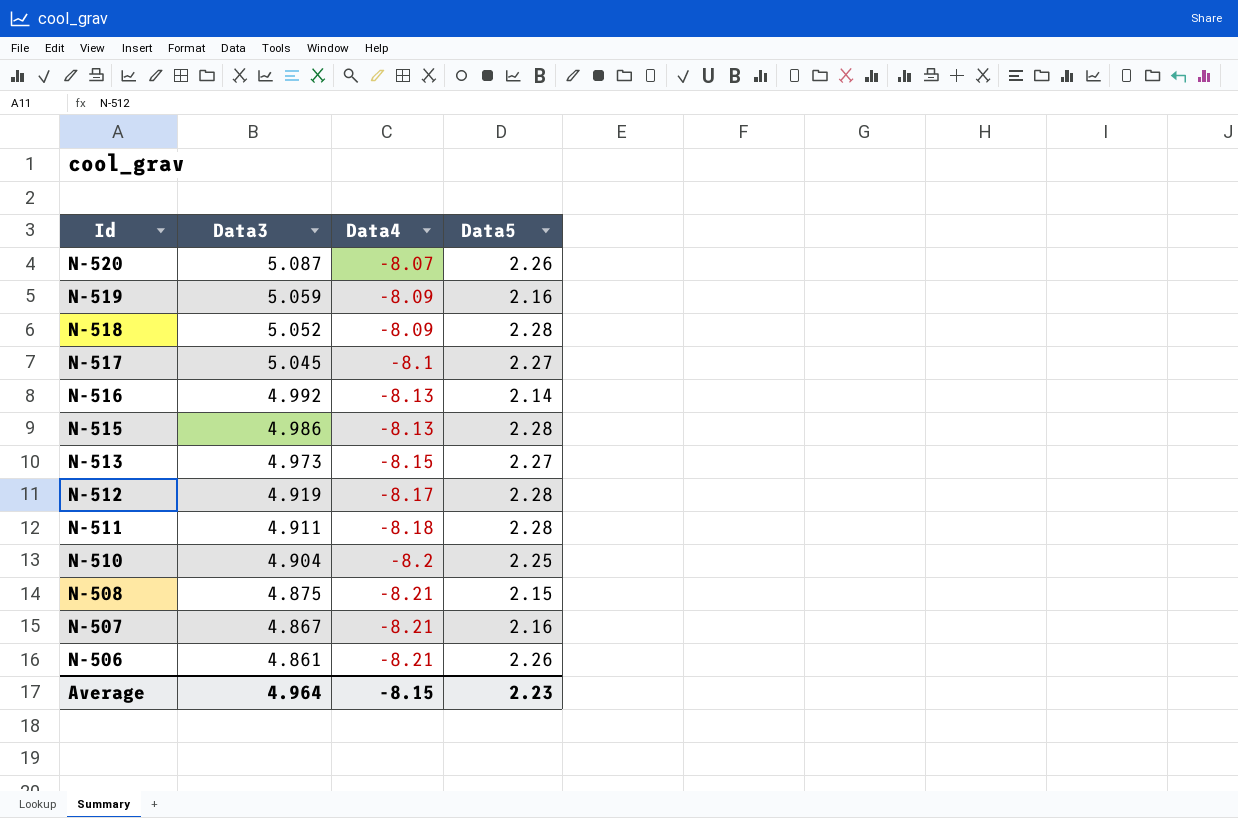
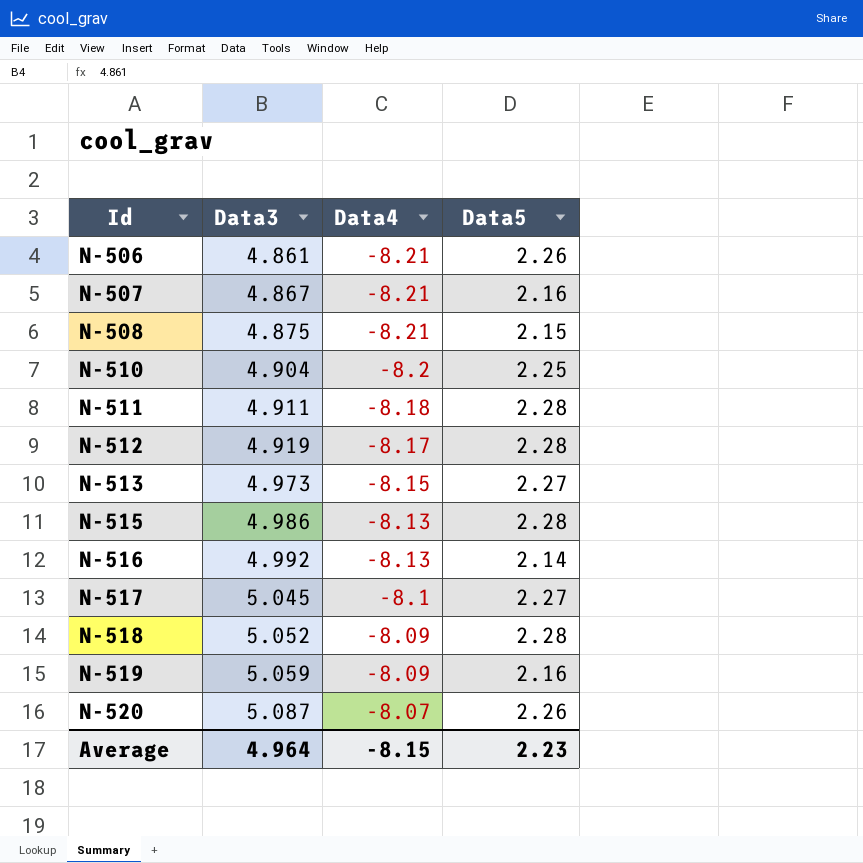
row order: Id descending -> Id ascending

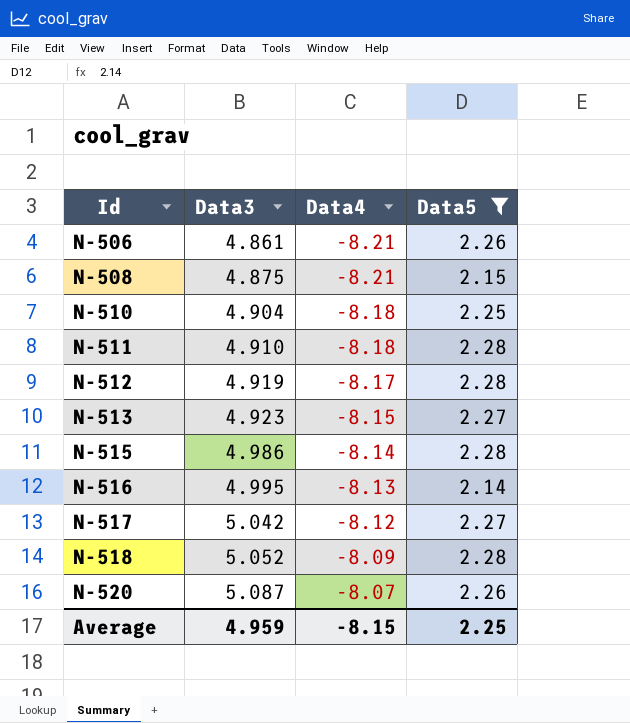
filter: none -> Data5 != 2.16
N-510 | Data4: -8.2 -> -8.18
N-511 | Data3: 4.911 -> 4.910
N-513 | Data3: 4.973 -> 4.923
N-515 | Data4: -8.13 -> -8.14
N-516 | Data3: 4.992 -> 4.995
N-517 | Data3: 5.045 -> 5.042
N-517 | Data4: -8.1 -> -8.12
Average | Data3: 4.964 -> 4.959
Average | Data5: 2.23 -> 2.25

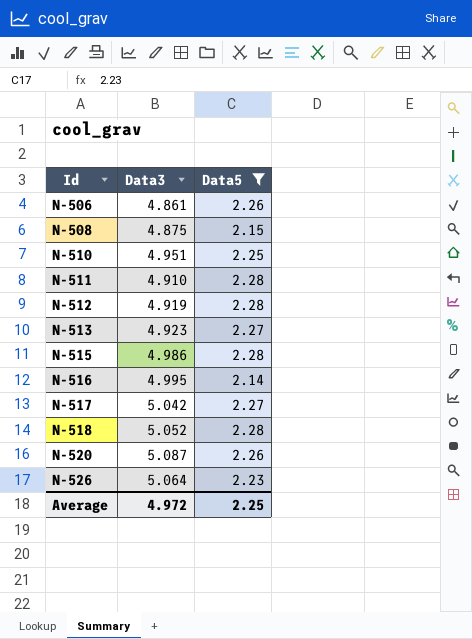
column Data4 | position: 3 -> none
N-510 | Data3: 4.904 -> 4.951
row N-526: none -> 5.064 | 2.23
Average | Data3: 4.959 -> 4.972

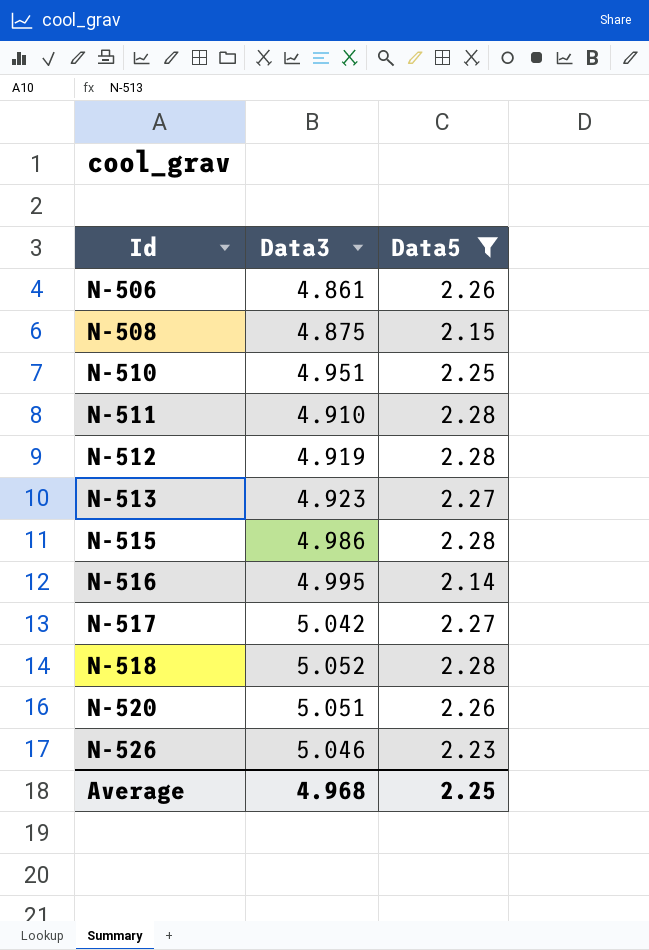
N-520 | Data3: 5.087 -> 5.051
N-526 | Data3: 5.064 -> 5.046
Average | Data3: 4.972 -> 4.968

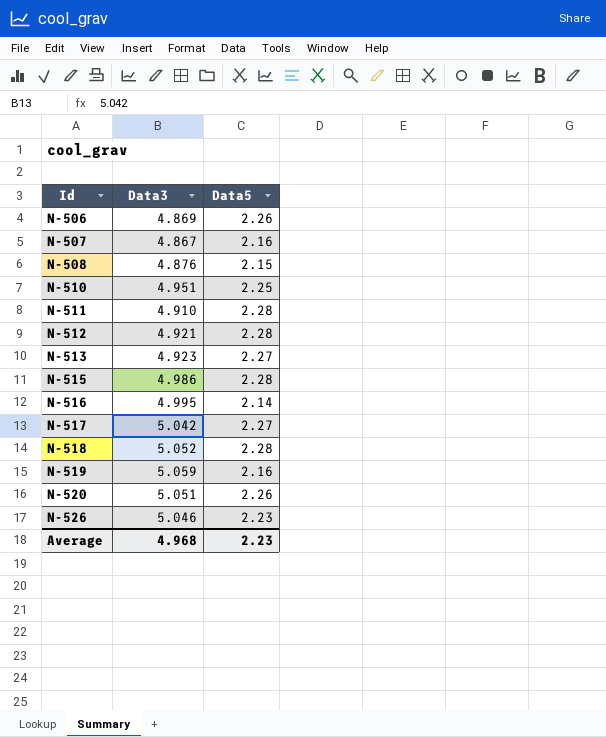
filter: Data5 != 2.16 -> none
N-506 | Data3: 4.861 -> 4.869
N-508 | Data3: 4.875 -> 4.876
N-512 | Data3: 4.919 -> 4.921
Average | Data5: 2.25 -> 2.23

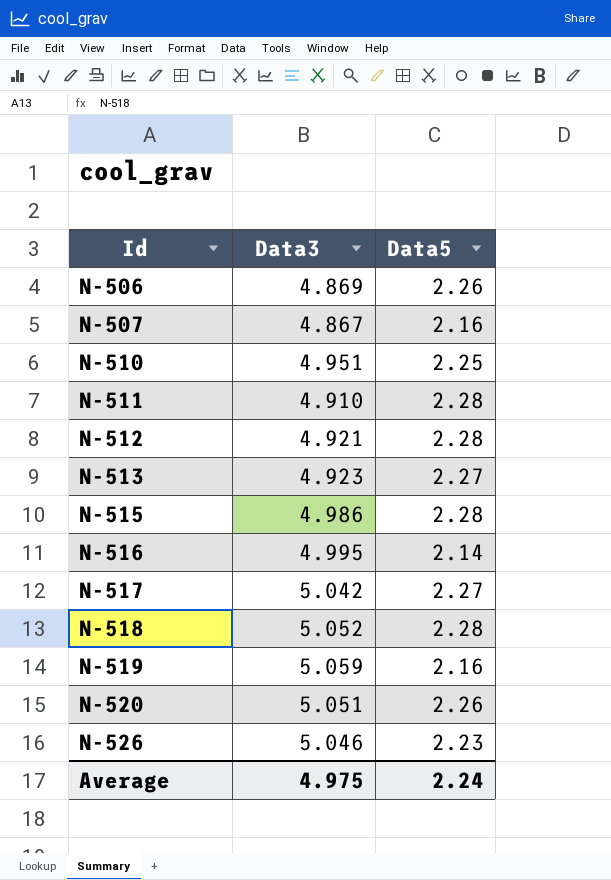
row N-508: 4.876 | 2.15 -> none
Average | Data3: 4.968 -> 4.975
Average | Data5: 2.23 -> 2.24

